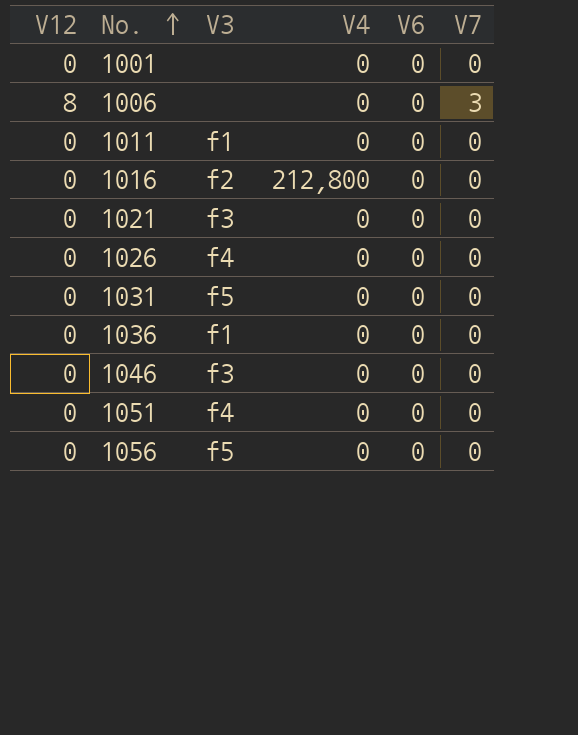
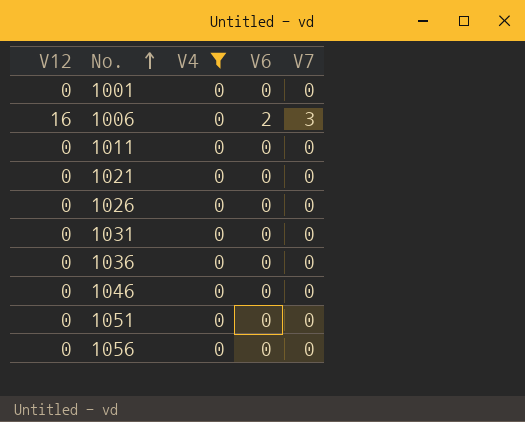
filter: none -> V4 = 0
column V3 | position: 3 -> none
1006 | V12: 8 -> 16
1006 | V6: 0 -> 2

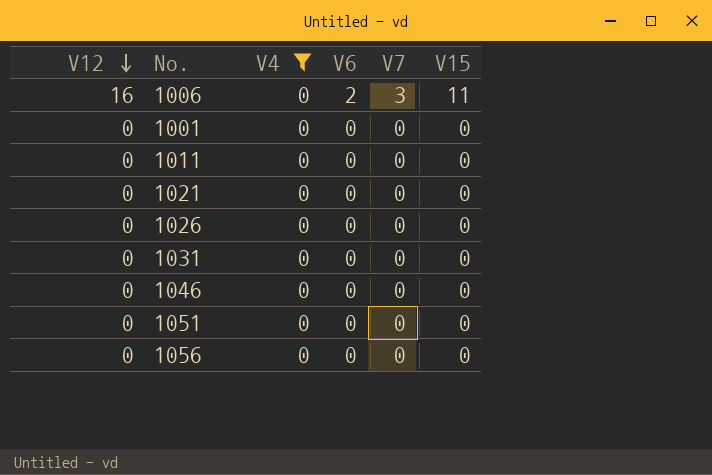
row order: No. ascending -> V12 descending
column V15 | position: none -> 6
row 1036: 0 | 0 | 0 | 0 -> none

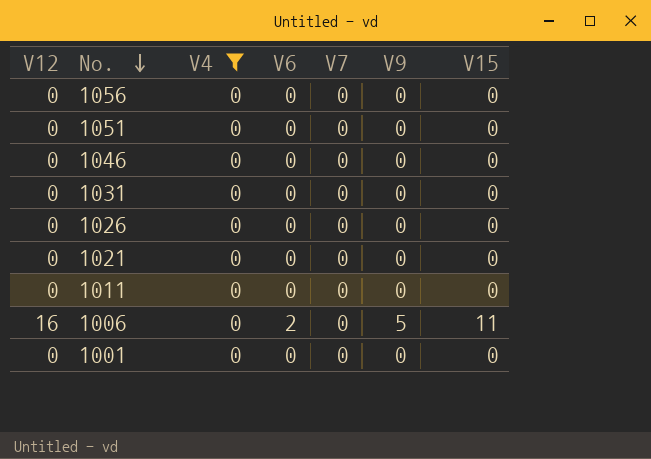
row order: V12 descending -> No. descending
column V9 | position: none -> 6
1006 | V7: 3 -> 0

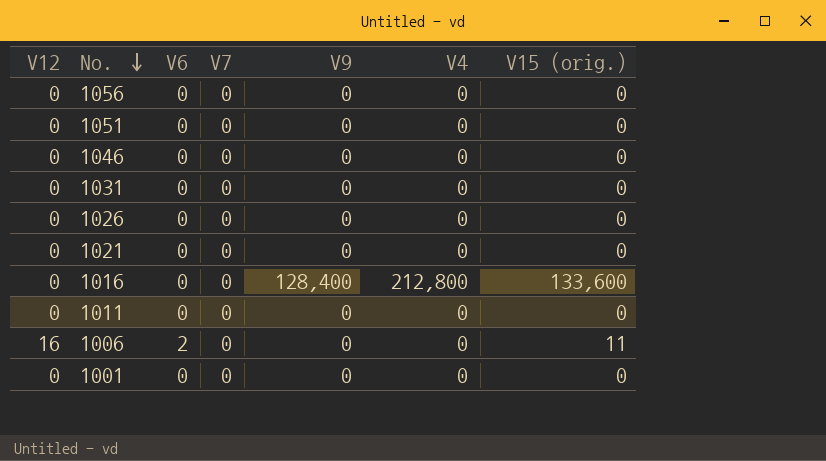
filter: V4 = 0 -> none
column V4 | position: 3 -> 6
column name: V15 -> V15 (orig.)
1006 | V9: 5 -> 0

